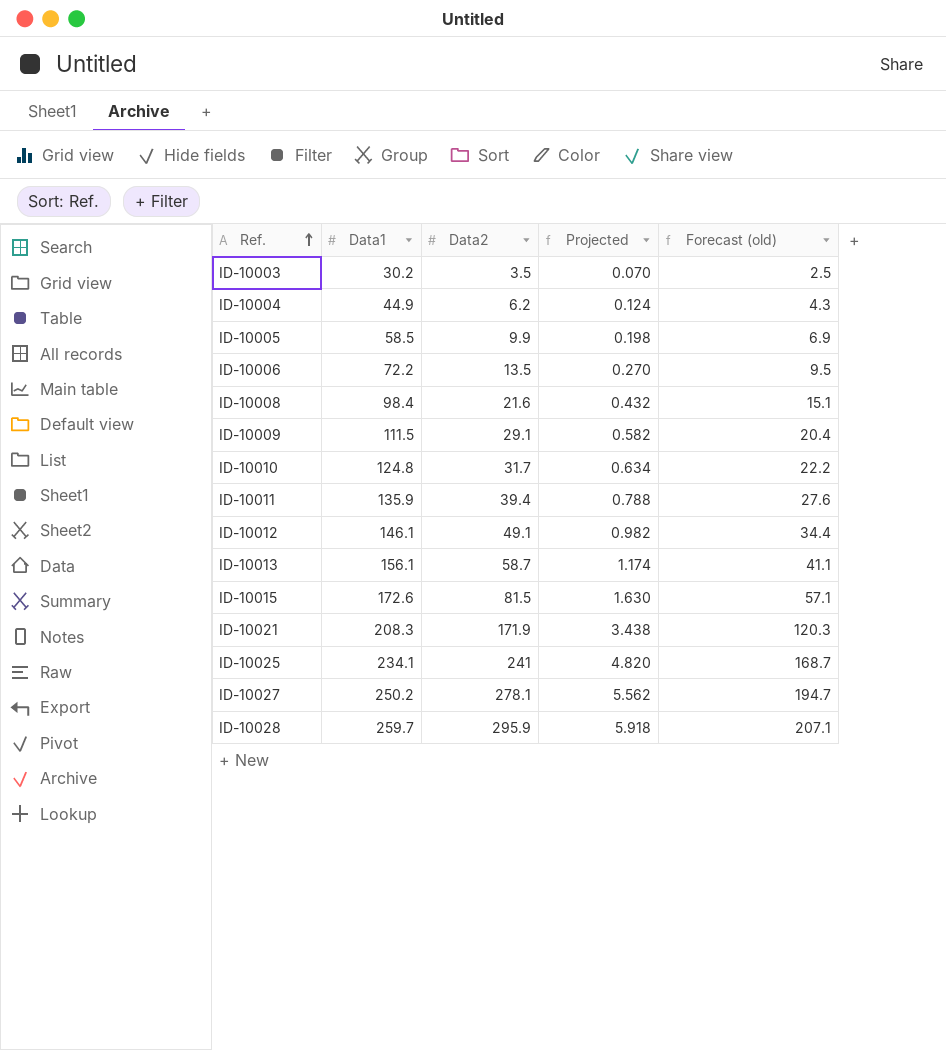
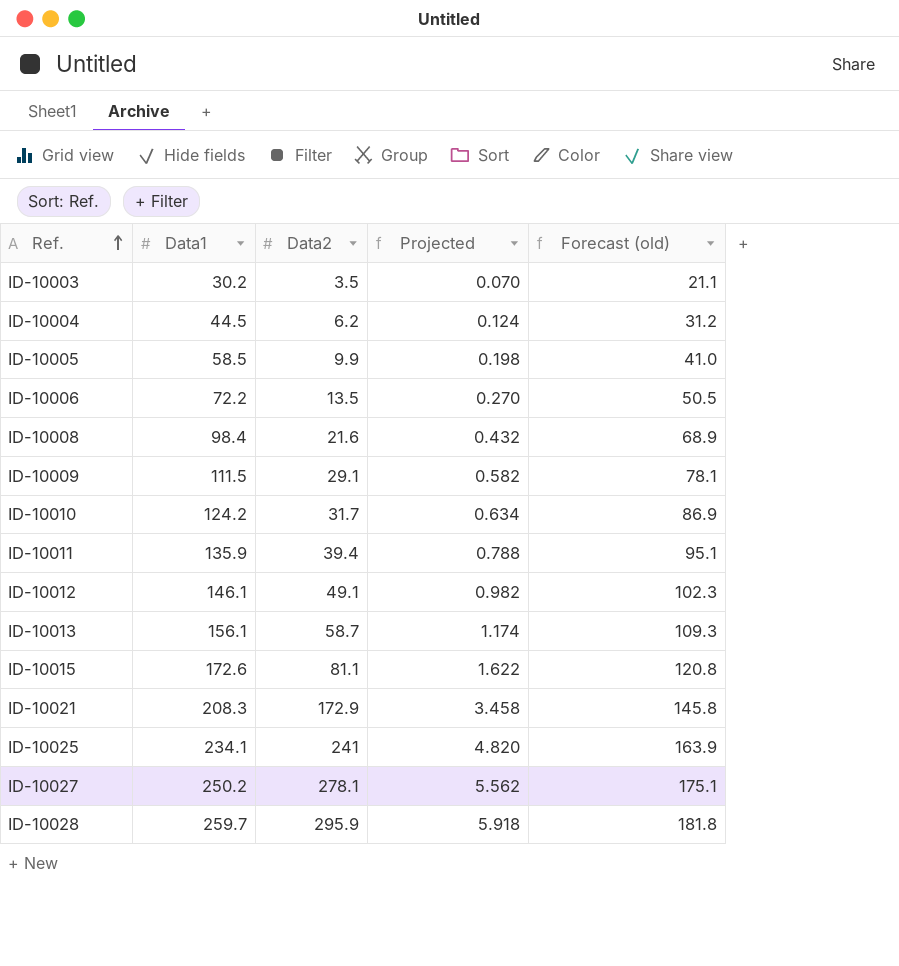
column Forecast (old) | formula: [Data2] * 0.7 -> [Data1] * 0.7
ID-10004 | Data1: 44.9 -> 44.5
ID-10010 | Data1: 124.8 -> 124.2
ID-10015 | Data2: 81.5 -> 81.1
ID-10015 | Projected: 1.630 -> 1.622
ID-10021 | Data2: 171.9 -> 172.9
ID-10021 | Projected: 3.438 -> 3.458

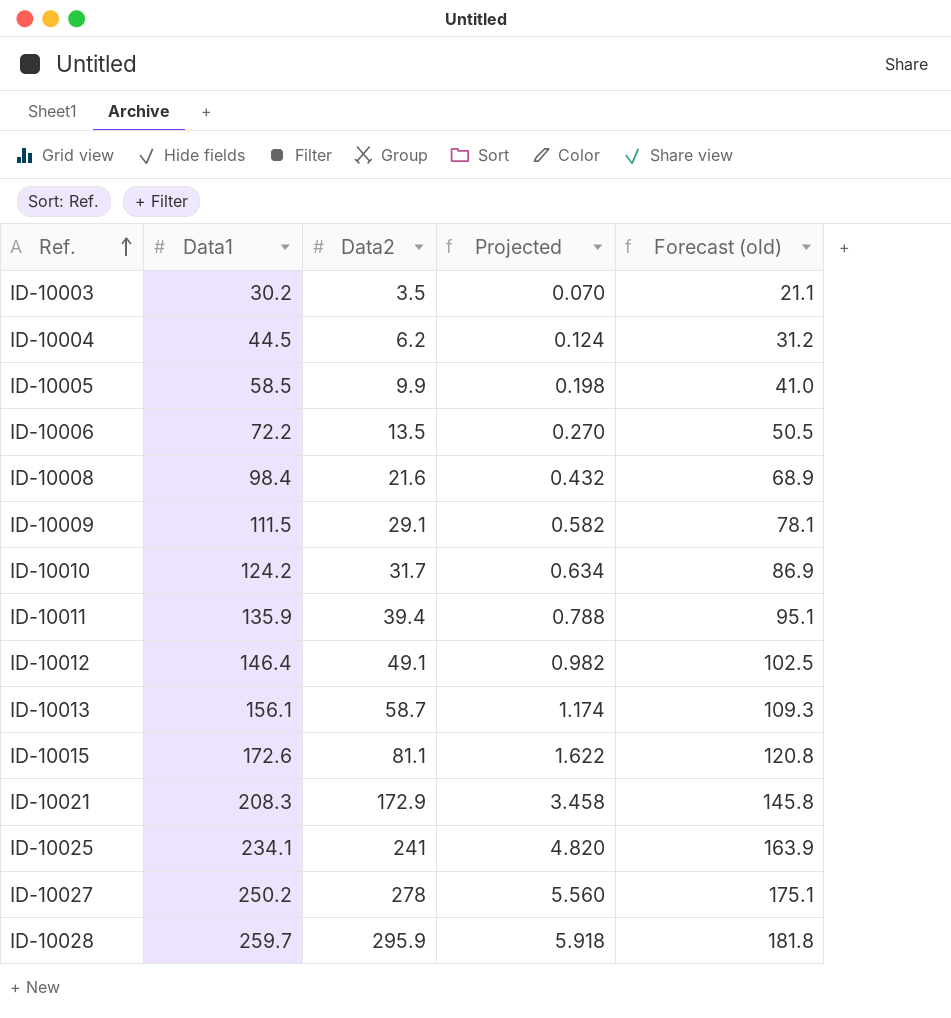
ID-10012 | Data1: 146.1 -> 146.4
ID-10012 | Forecast (old): 102.3 -> 102.5
ID-10027 | Data2: 278.1 -> 278
ID-10027 | Projected: 5.562 -> 5.560

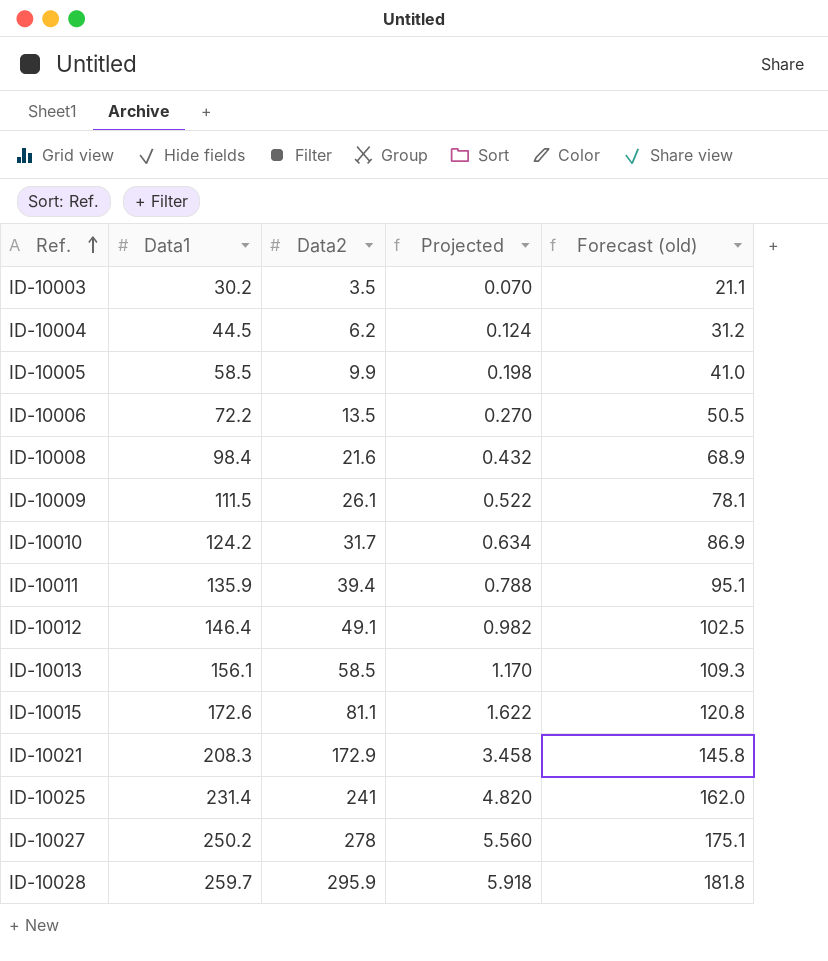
ID-10009 | Data2: 29.1 -> 26.1
ID-10009 | Projected: 0.582 -> 0.522
ID-10013 | Data2: 58.7 -> 58.5
ID-10013 | Projected: 1.174 -> 1.170
ID-10025 | Data1: 234.1 -> 231.4
ID-10025 | Forecast (old): 163.9 -> 162.0

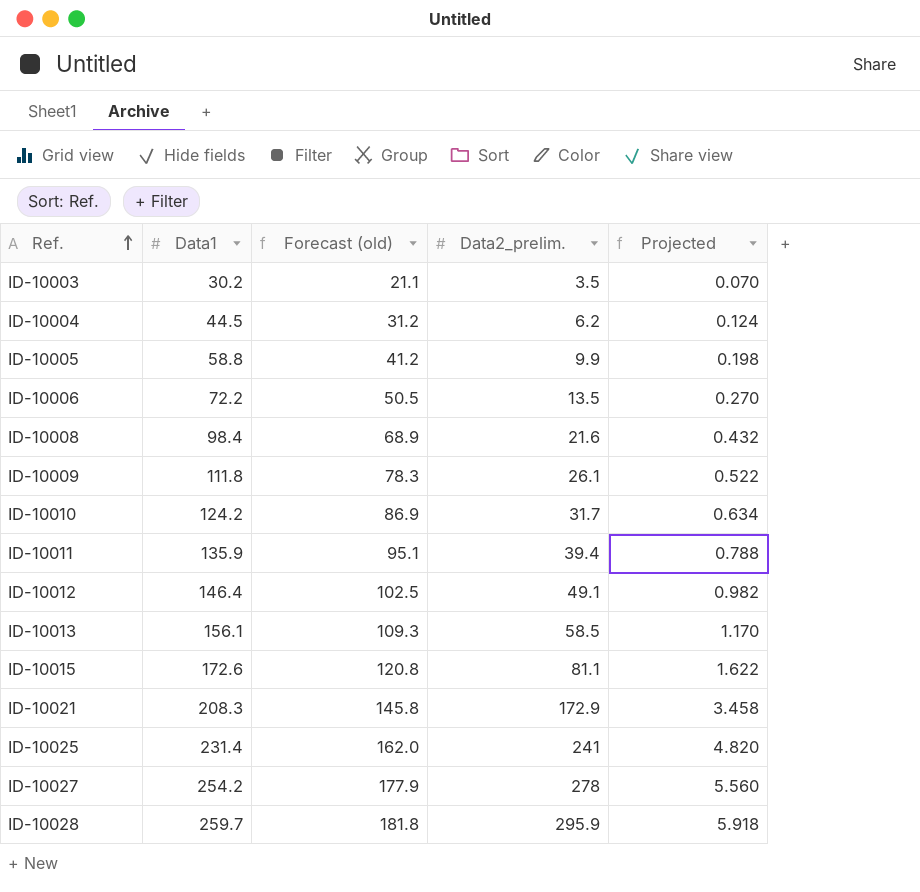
column Forecast (old) | position: 5 -> 3
column name: Data2 -> Data2_prelim.
ID-10005 | Data1: 58.5 -> 58.8
ID-10005 | Forecast (old): 41.0 -> 41.2
ID-10009 | Data1: 111.5 -> 111.8
ID-10009 | Forecast (old): 78.1 -> 78.3
ID-10027 | Data1: 250.2 -> 254.2
ID-10027 | Forecast (old): 175.1 -> 177.9

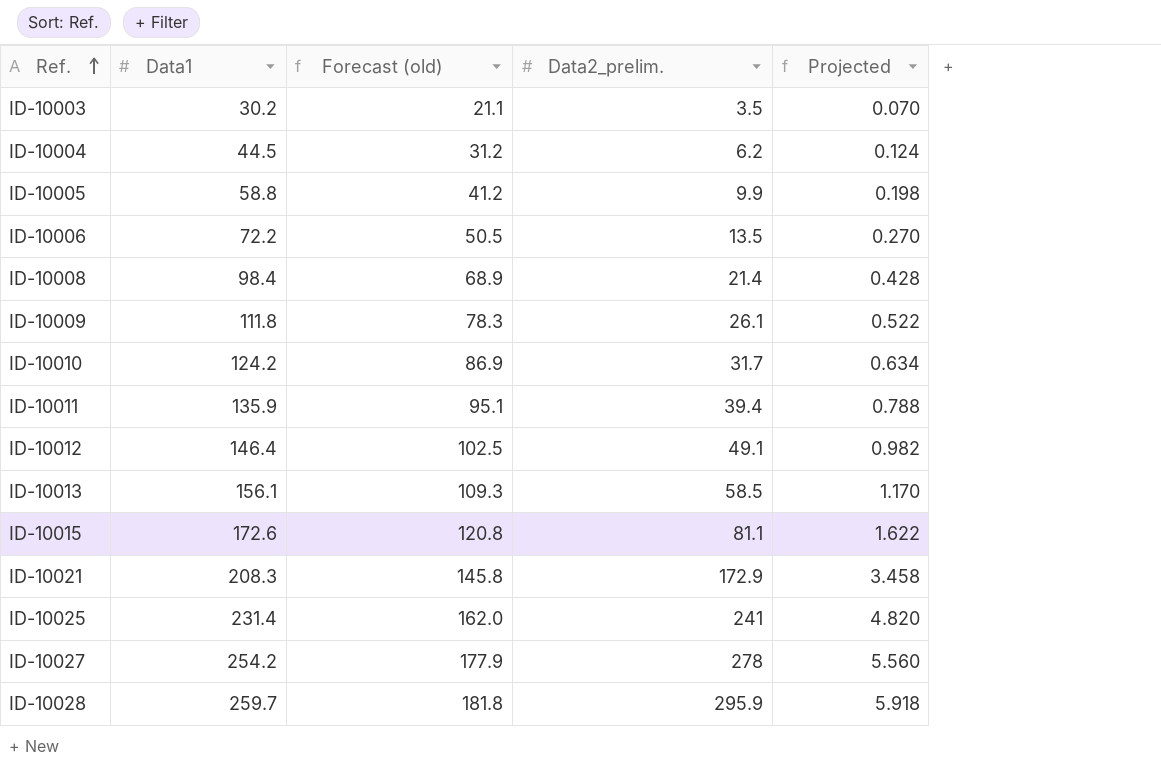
ID-10008 | Data2_prelim.: 21.6 -> 21.4
ID-10008 | Projected: 0.432 -> 0.428

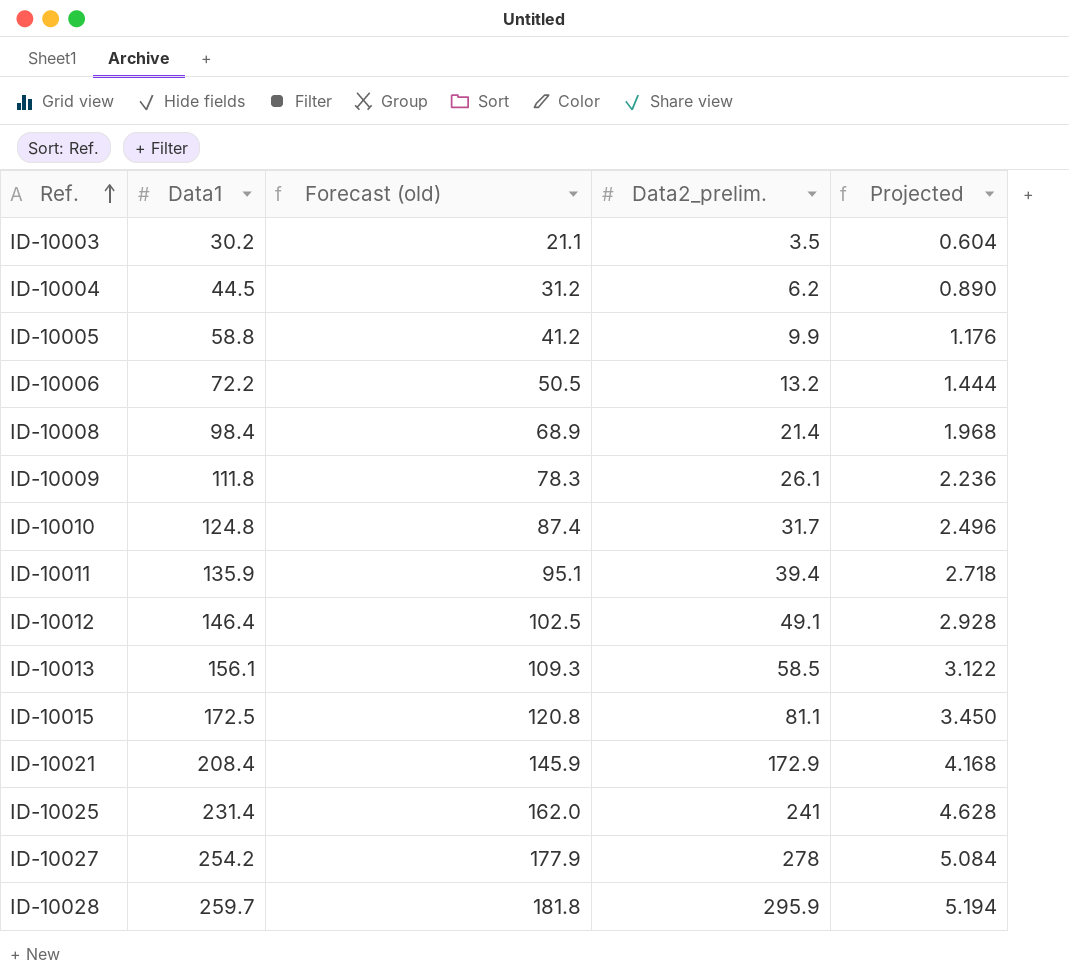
column Projected | formula: [Data2_prelim.] * 0.02 -> [Data1] * 0.02
ID-10006 | Data2_prelim.: 13.5 -> 13.2
ID-10010 | Data1: 124.2 -> 124.8
ID-10010 | Forecast (old): 86.9 -> 87.4
ID-10015 | Data1: 172.6 -> 172.5
ID-10021 | Data1: 208.3 -> 208.4
ID-10021 | Forecast (old): 145.8 -> 145.9

